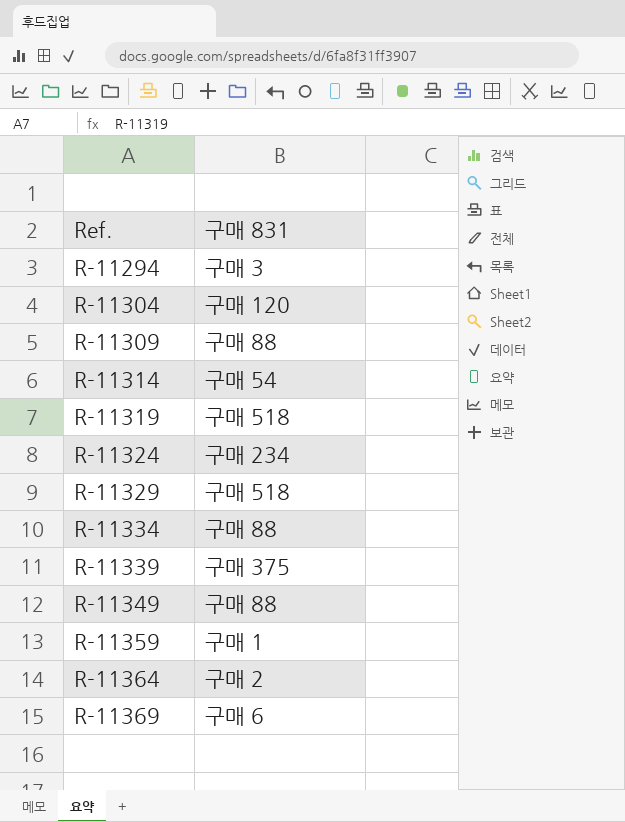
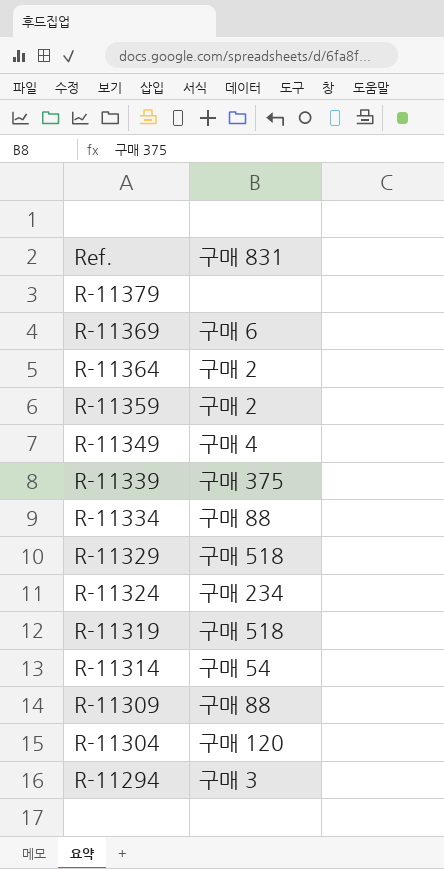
row order: Ref. ascending -> Ref. descending
row R-11379: none -> none
R-11359 | 구매 831: 구매 1 -> 구매 2
R-11349 | 구매 831: 구매 88 -> 구매 4

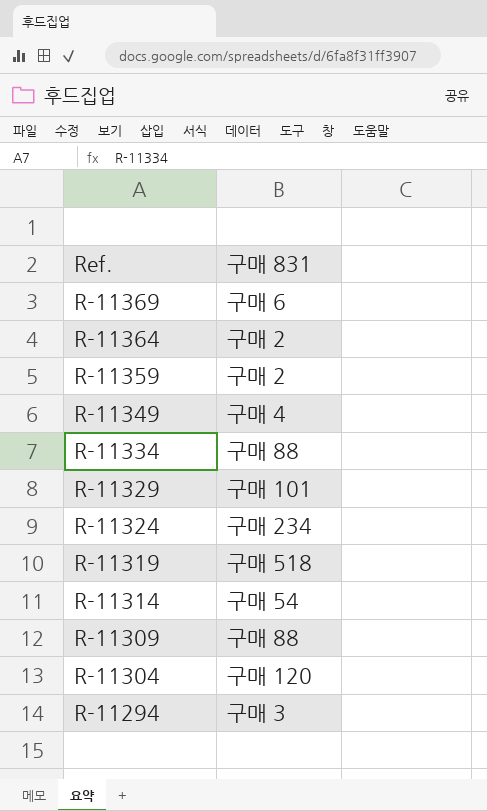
row R-11379: none -> none
row R-11339: 구매 375 -> none
R-11329 | 구매 831: 구매 518 -> 구매 101

